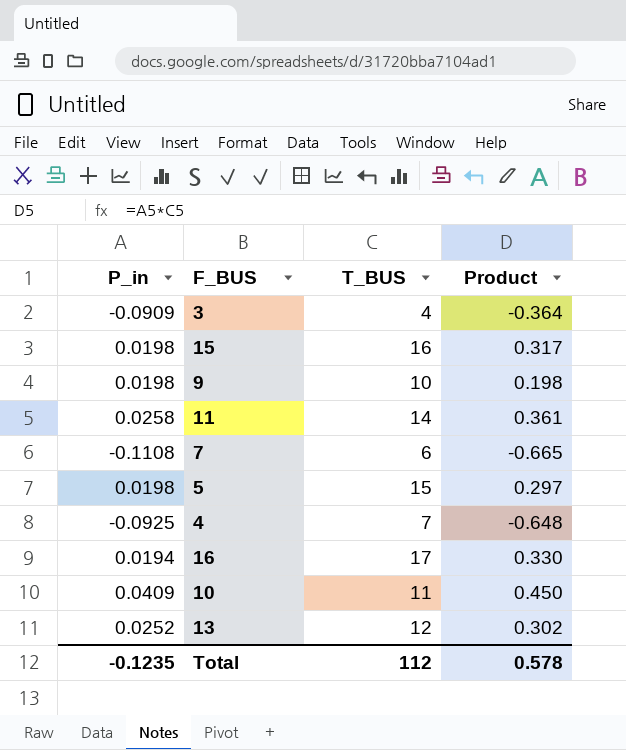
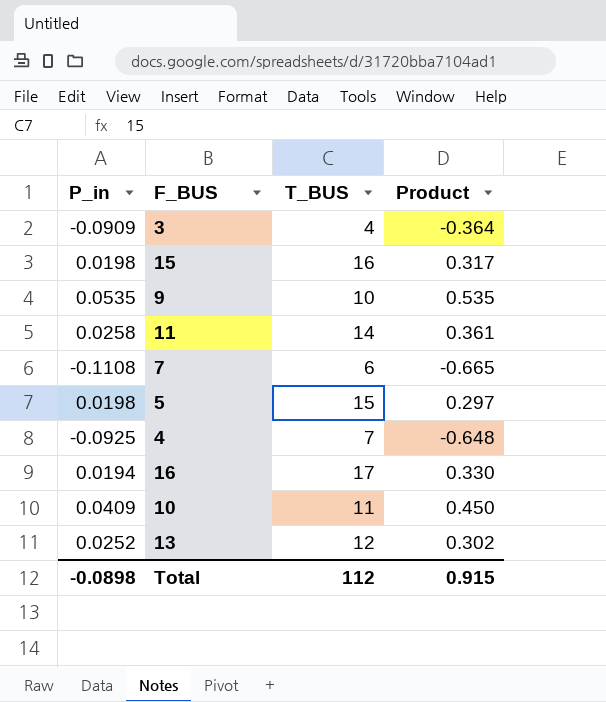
9 | P_in: 0.0198 -> 0.0535
9 | Product: 0.198 -> 0.535
Total | P_in: -0.1235 -> -0.0898
Total | Product: 0.578 -> 0.915

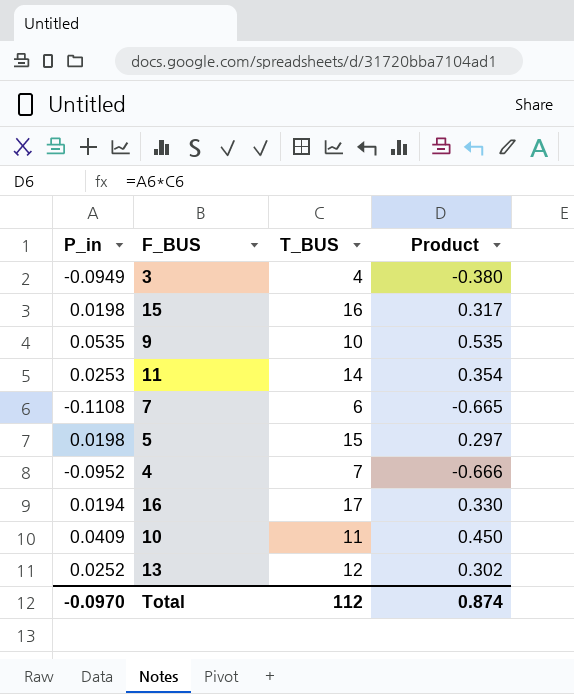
3 | P_in: -0.0909 -> -0.0949
3 | Product: -0.364 -> -0.380
11 | P_in: 0.0258 -> 0.0253
11 | Product: 0.361 -> 0.354
4 | P_in: -0.0925 -> -0.0952
4 | Product: -0.648 -> -0.666
Total | P_in: -0.0898 -> -0.0970
Total | Product: 0.915 -> 0.874

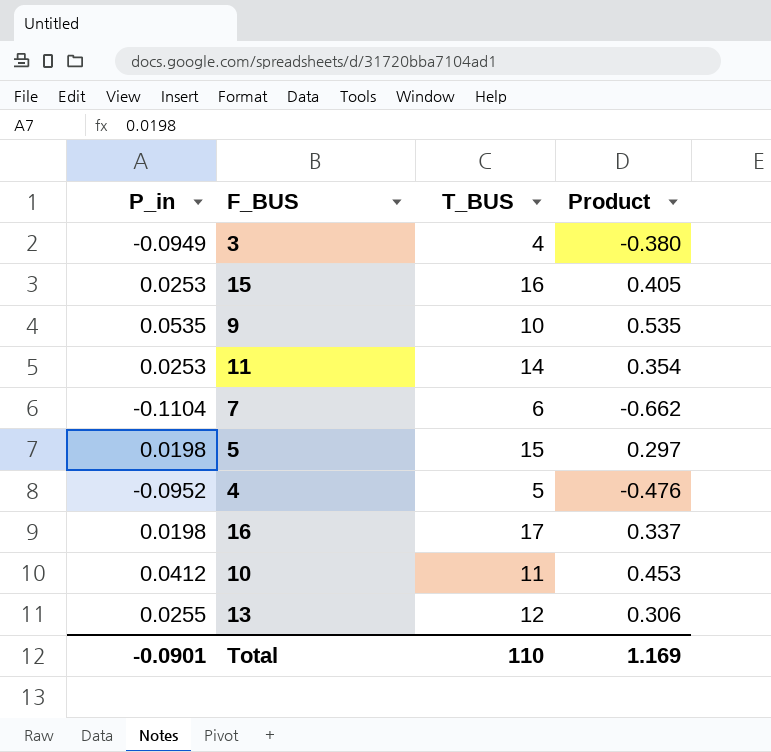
15 | P_in: 0.0198 -> 0.0253
15 | Product: 0.317 -> 0.405
7 | P_in: -0.1108 -> -0.1104
7 | Product: -0.665 -> -0.662
4 | T_BUS: 7 -> 5
4 | Product: -0.666 -> -0.476
16 | P_in: 0.0194 -> 0.0198
16 | Product: 0.330 -> 0.337
10 | P_in: 0.0409 -> 0.0412
10 | Product: 0.450 -> 0.453
13 | P_in: 0.0252 -> 0.0255
13 | Product: 0.302 -> 0.306
Total | P_in: -0.0970 -> -0.0901
Total | T_BUS: 112 -> 110
Total | Product: 0.874 -> 1.169

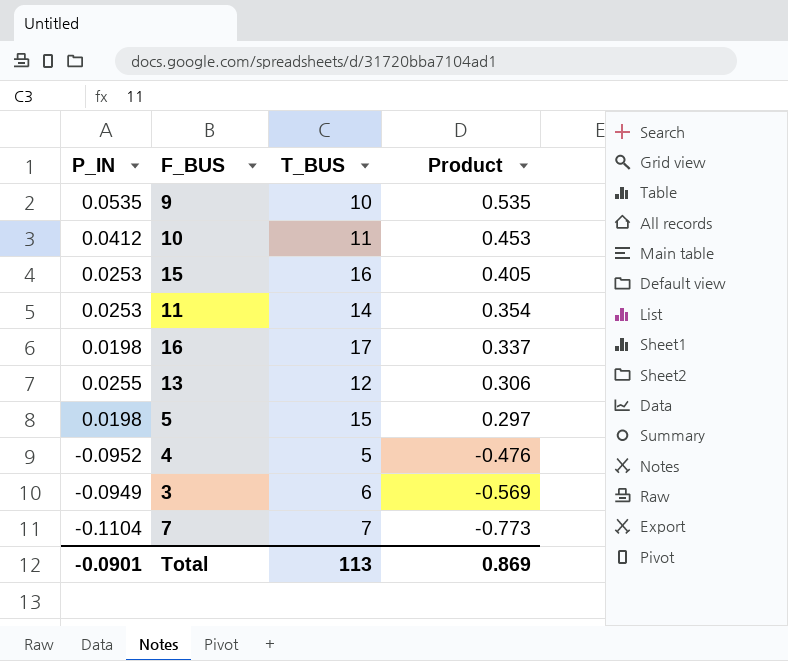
row order: none -> Product descending
column name: P_in -> P_IN
3 | T_BUS: 4 -> 6
3 | Product: -0.380 -> -0.569
7 | T_BUS: 6 -> 7
7 | Product: -0.662 -> -0.773
Total | T_BUS: 110 -> 113
Total | Product: 1.169 -> 0.869

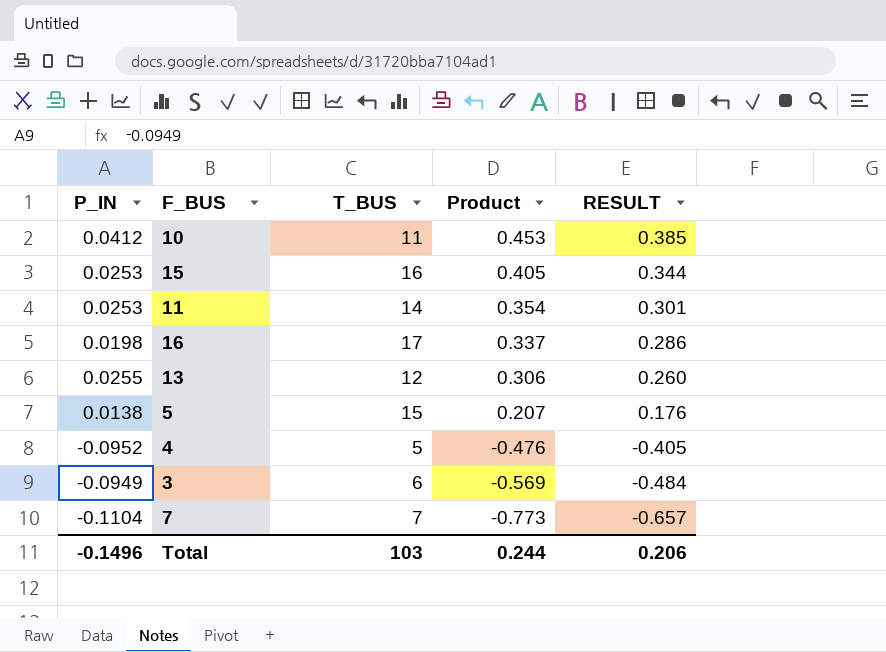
column RESULT | formula: none -> [Product] * 0.85
row 9: 0.0535 | 10 | 0.535 -> none
5 | P_IN: 0.0198 -> 0.0138
5 | Product: 0.297 -> 0.207
Total | P_IN: -0.0901 -> -0.1496
Total | T_BUS: 113 -> 103
Total | Product: 0.869 -> 0.244

